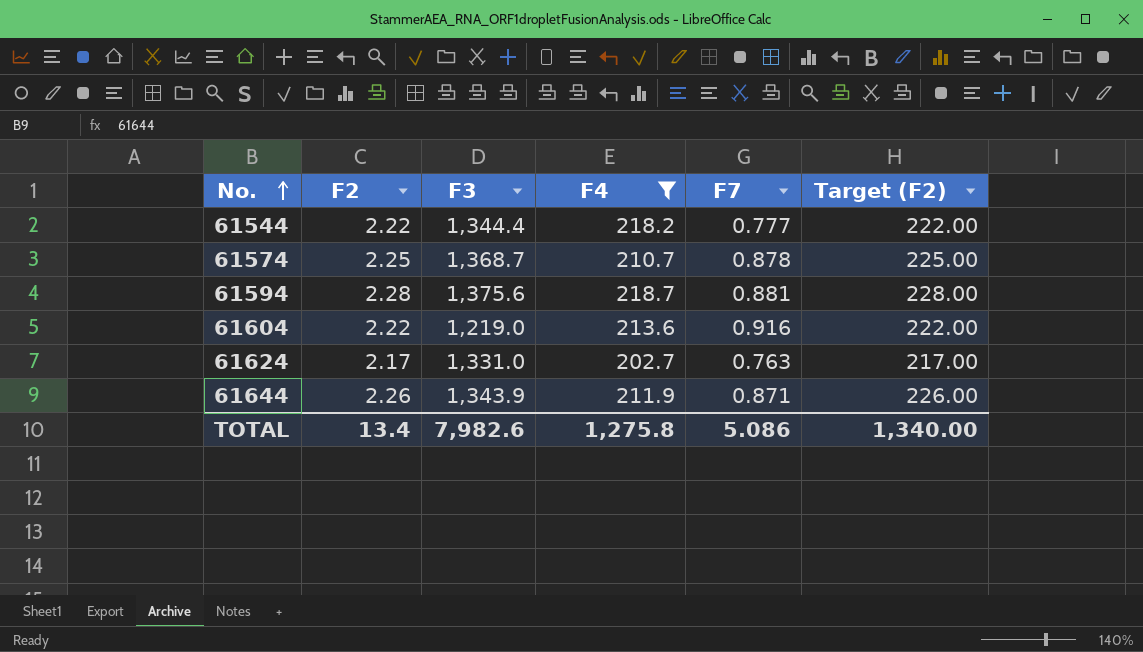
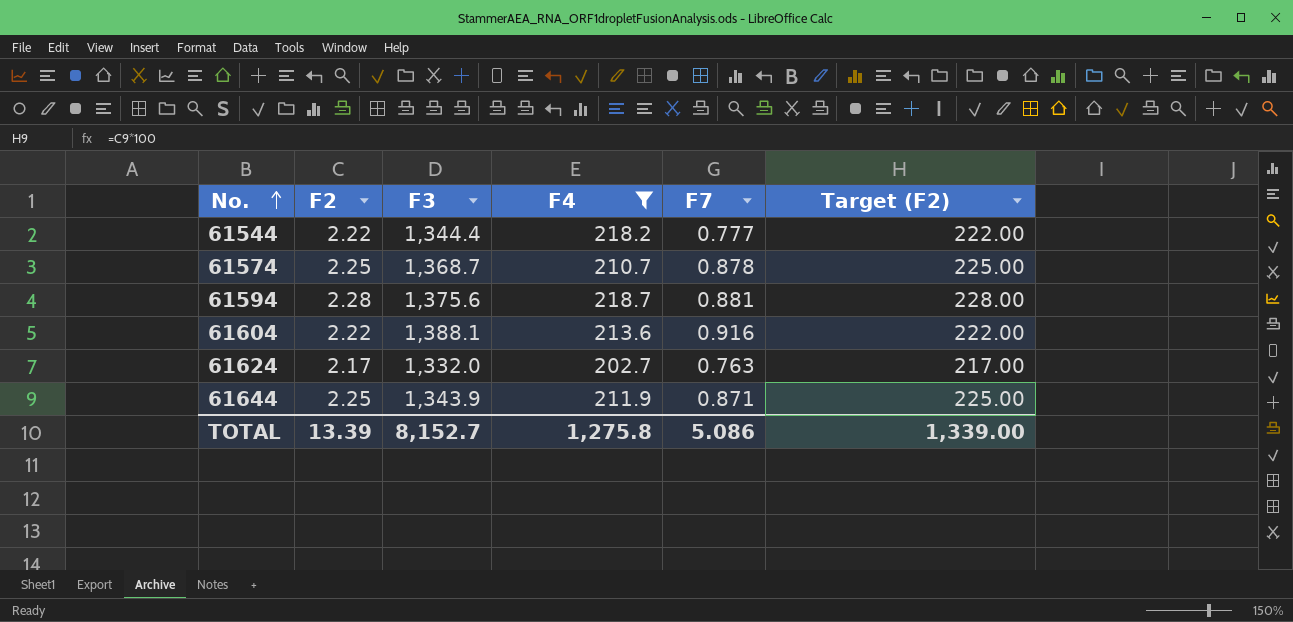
61604 | F3: 1,219.0 -> 1,388.1
61624 | F3: 1,331.0 -> 1,332.0
61644 | F2: 2.26 -> 2.25
61644 | Target (F2): 226.00 -> 225.00
TOTAL | F2: 13.4 -> 13.39
TOTAL | F3: 7,982.6 -> 8,152.7
TOTAL | Target (F2): 1,340.00 -> 1,339.00

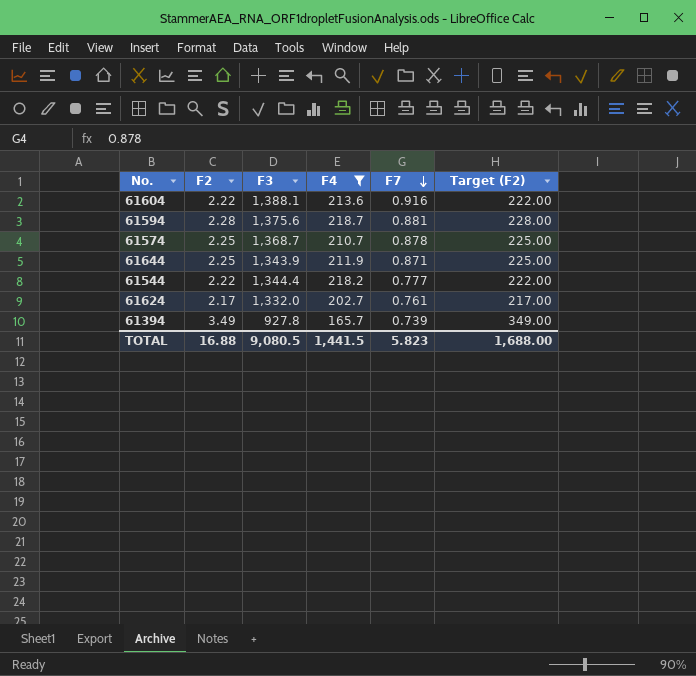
row order: No. ascending -> F7 descending
61624 | F7: 0.763 -> 0.761
row 61394: none -> 3.49 | 927.8 | 165.7 | 0.739 | 349.00
TOTAL | F2: 13.39 -> 16.88
TOTAL | F3: 8,152.7 -> 9,080.5
TOTAL | F4: 1,275.8 -> 1,441.5
TOTAL | F7: 5.086 -> 5.823
TOTAL | Target (F2): 1,339.00 -> 1,688.00

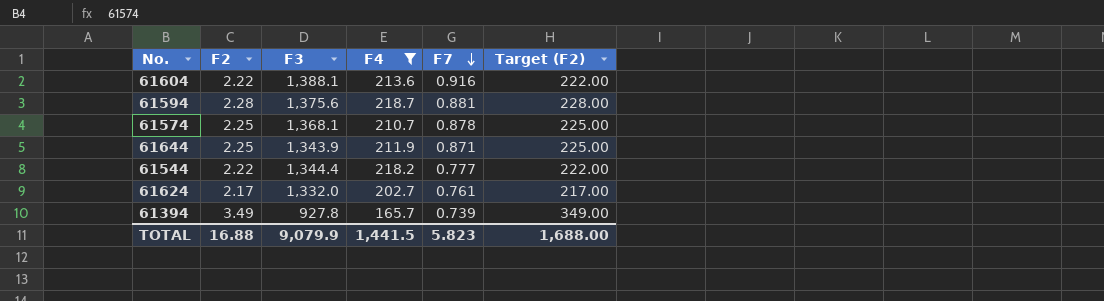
61574 | F3: 1,368.7 -> 1,368.1
TOTAL | F3: 9,080.5 -> 9,079.9

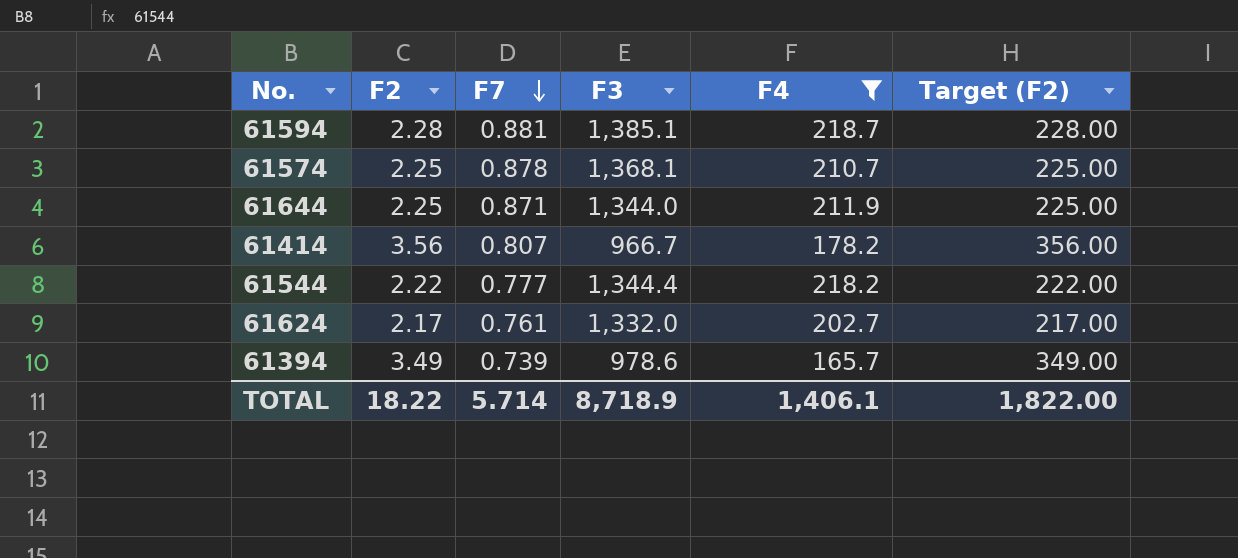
column F7 | position: 5 -> 3
row 61604: 2.22 | 1,388.1 | 213.6 | 0.916 | 222.00 -> none
61594 | F3: 1,375.6 -> 1,385.1
61644 | F3: 1,343.9 -> 1,344.0
row 61414: none -> 3.56 | 0.807 | 966.7 | 178.2 | 356.00
61394 | F3: 927.8 -> 978.6
TOTAL | F2: 16.88 -> 18.22
TOTAL | F7: 5.823 -> 5.714
TOTAL | F3: 9,079.9 -> 8,718.9
TOTAL | F4: 1,441.5 -> 1,406.1
TOTAL | Target (F2): 1,688.00 -> 1,822.00

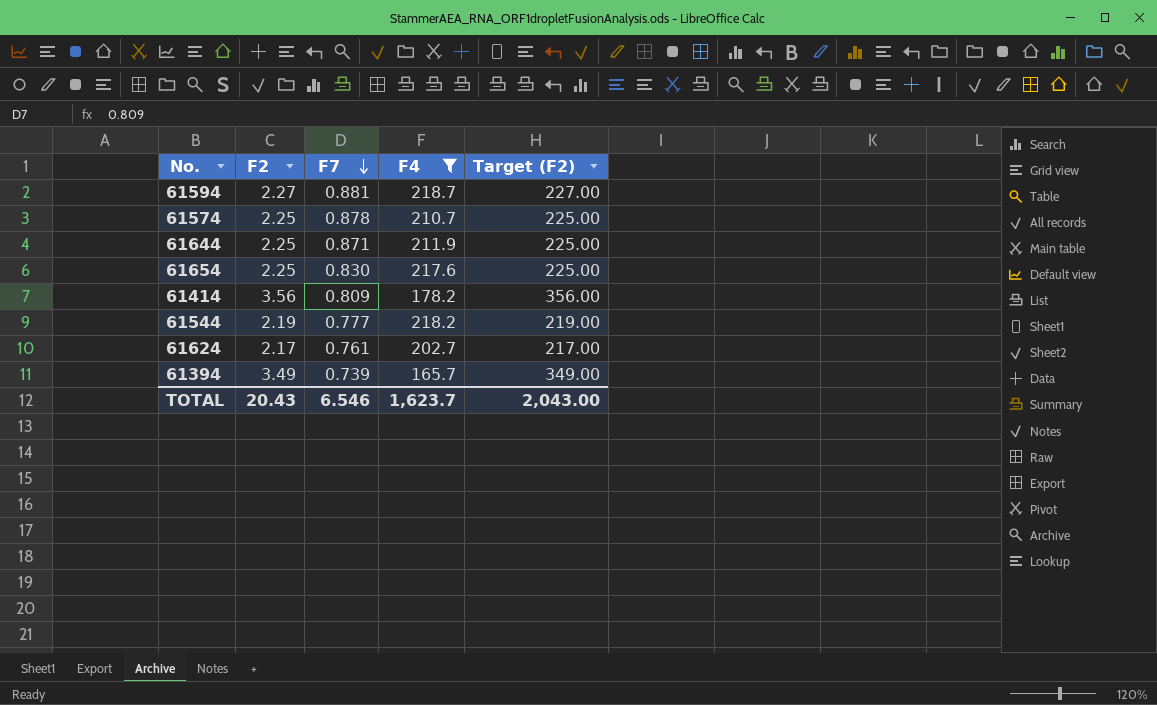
column F3 | position: 4 -> none
61594 | F2: 2.28 -> 2.27
61594 | Target (F2): 228.00 -> 227.00
row 61654: none -> 2.25 | 0.830 | 217.6 | 225.00
61414 | F7: 0.807 -> 0.809
61544 | F2: 2.22 -> 2.19
61544 | Target (F2): 222.00 -> 219.00
TOTAL | F2: 18.22 -> 20.43
TOTAL | F7: 5.714 -> 6.546
TOTAL | F4: 1,406.1 -> 1,623.7
TOTAL | Target (F2): 1,822.00 -> 2,043.00

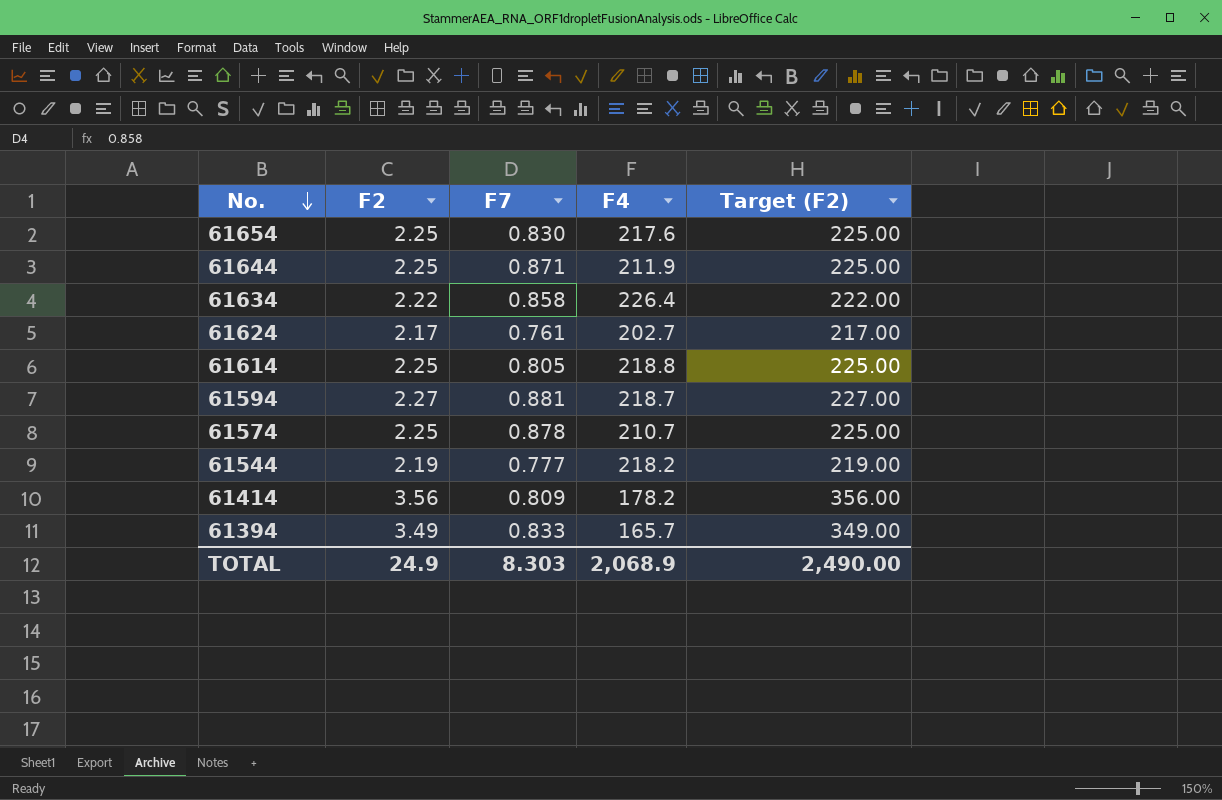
filter: F4 <= 218.7 -> none
row order: F7 descending -> No. descending
61394 | F7: 0.739 -> 0.833
TOTAL | F2: 20.43 -> 24.9
TOTAL | F7: 6.546 -> 8.303
TOTAL | F4: 1,623.7 -> 2,068.9
TOTAL | Target (F2): 2,043.00 -> 2,490.00

